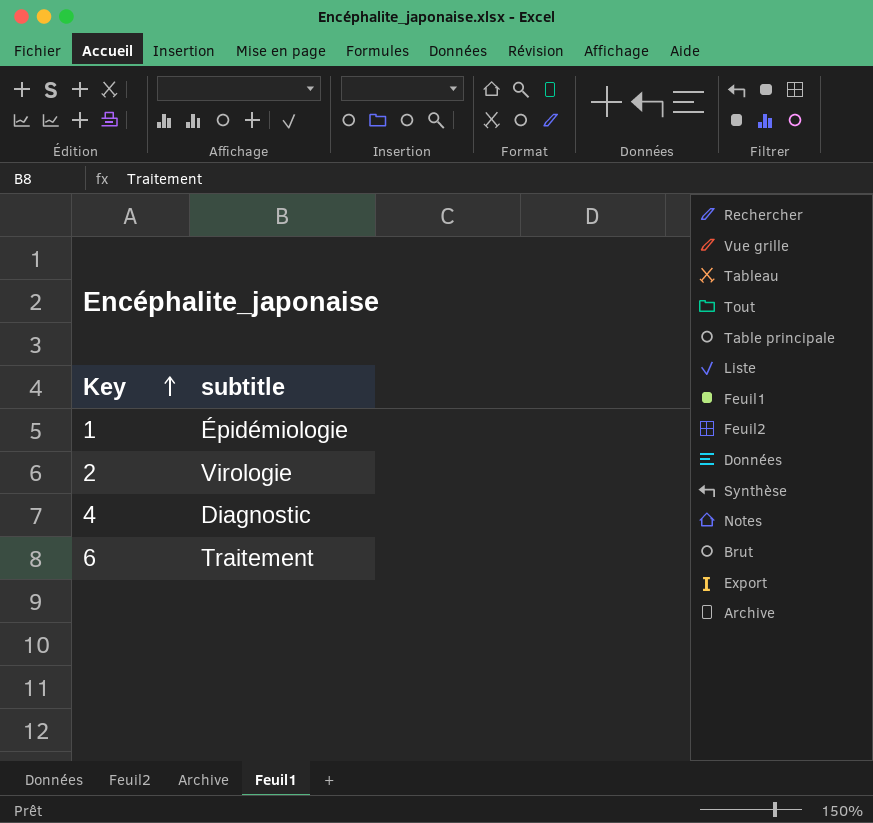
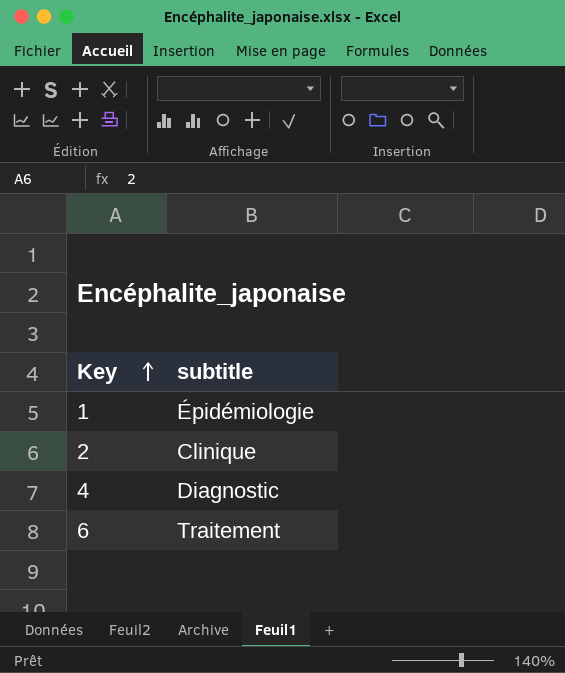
2 | subtitle: Virologie -> Clinique

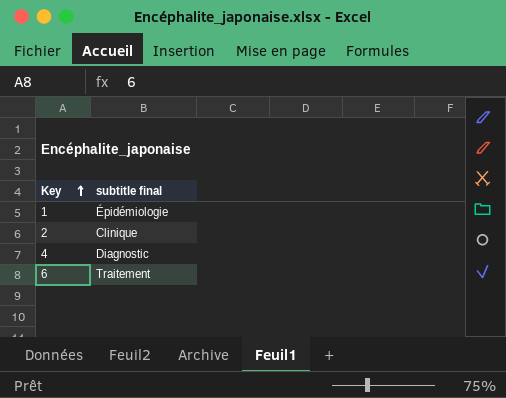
column name: subtitle -> subtitle final

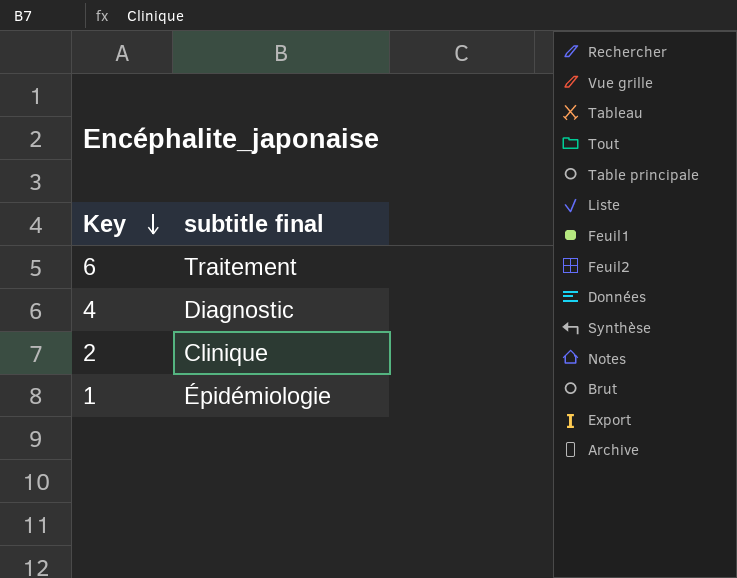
row order: Key ascending -> Key descending

